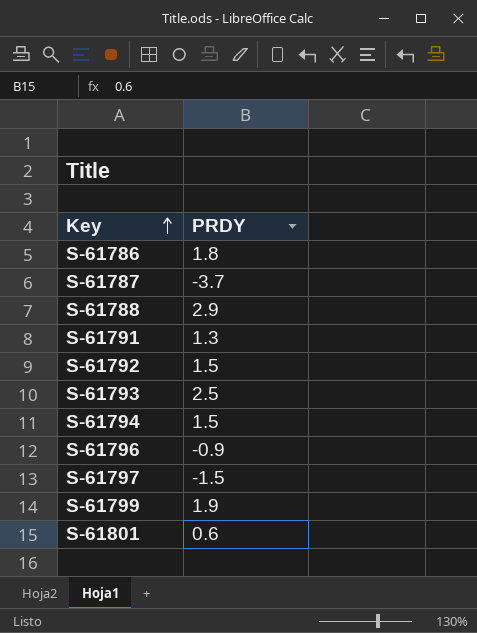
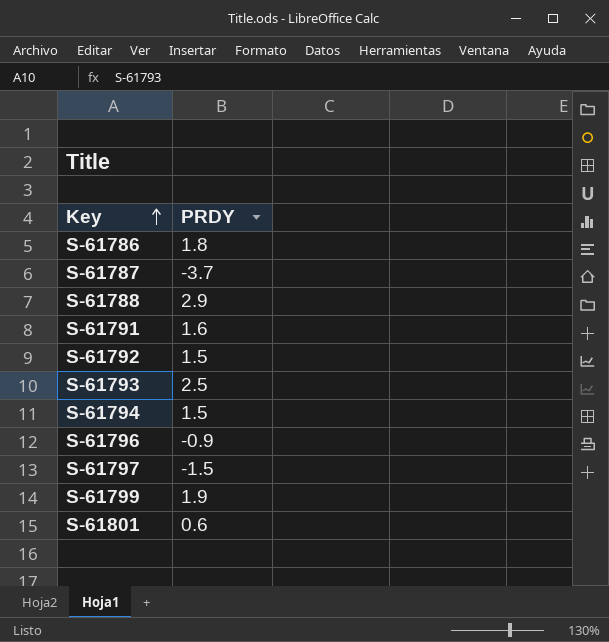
S-61791 | PRDY: 1.3 -> 1.6

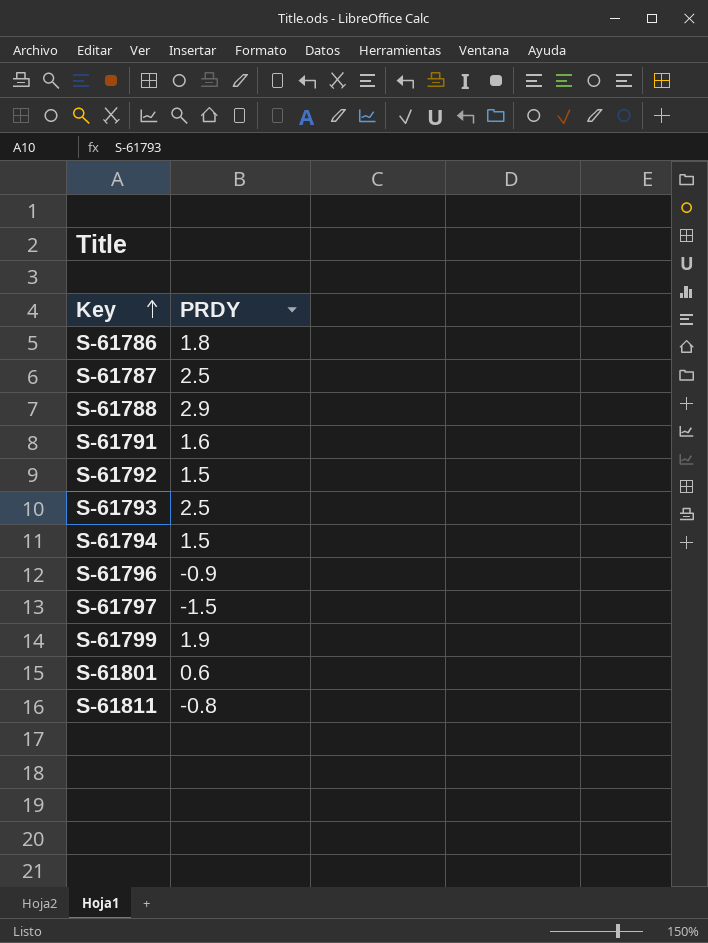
S-61787 | PRDY: -3.7 -> 2.5
row S-61811: none -> -0.8

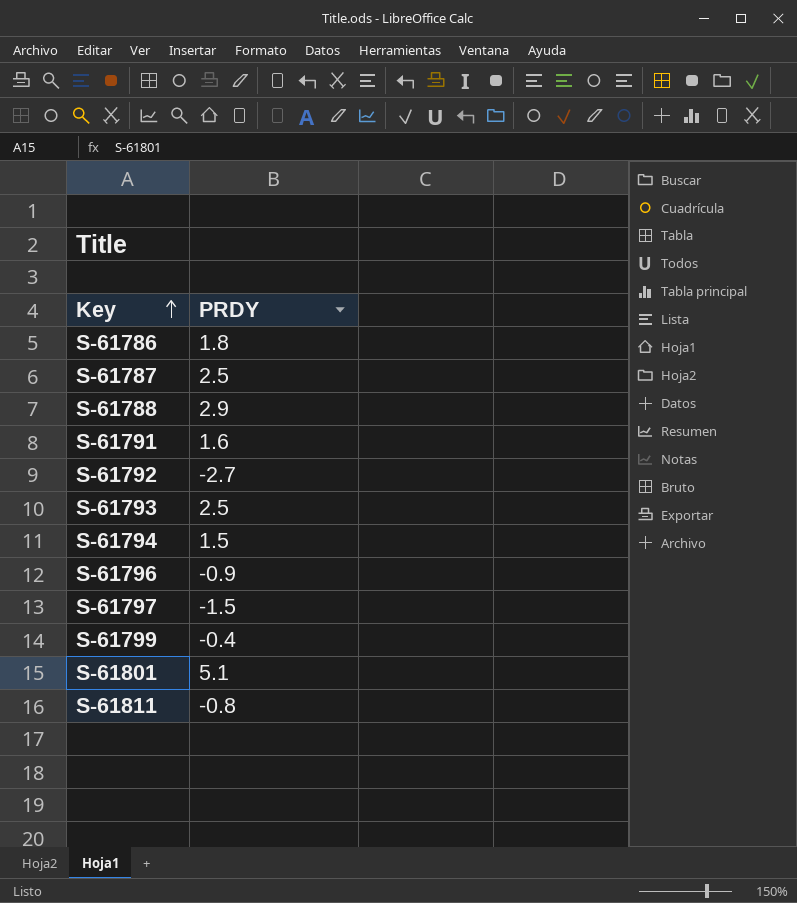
S-61792 | PRDY: 1.5 -> -2.7
S-61799 | PRDY: 1.9 -> -0.4
S-61801 | PRDY: 0.6 -> 5.1

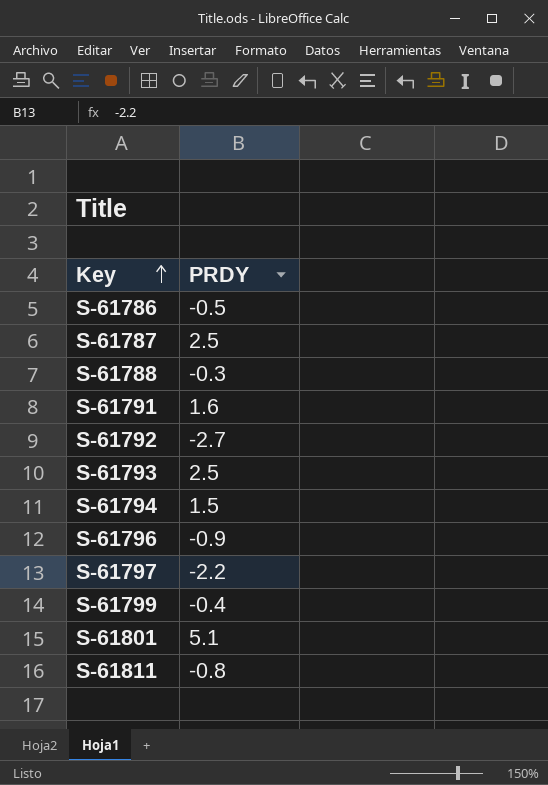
S-61786 | PRDY: 1.8 -> -0.5
S-61788 | PRDY: 2.9 -> -0.3
S-61797 | PRDY: -1.5 -> -2.2

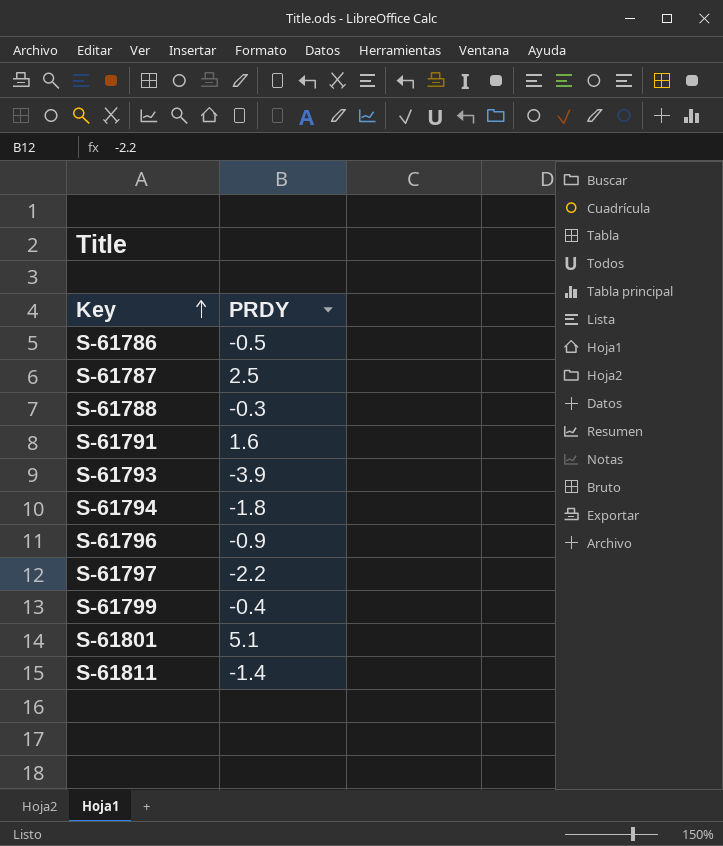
row S-61792: -2.7 -> none
S-61793 | PRDY: 2.5 -> -3.9
S-61794 | PRDY: 1.5 -> -1.8
S-61811 | PRDY: -0.8 -> -1.4

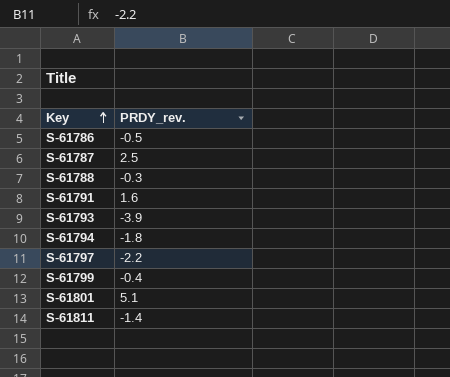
column name: PRDY -> PRDY_rev.
row S-61796: -0.9 -> none

